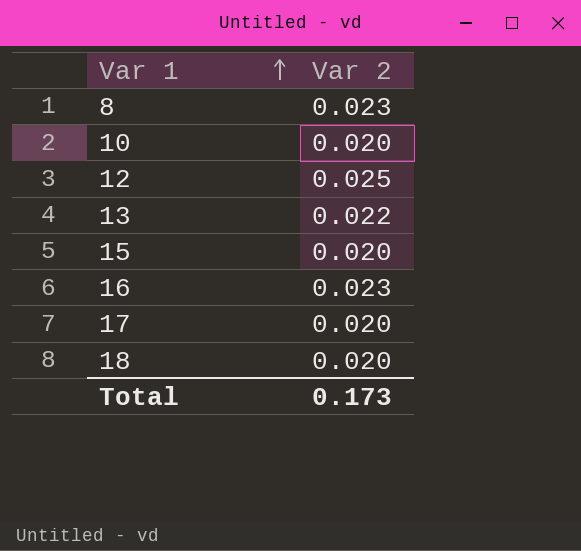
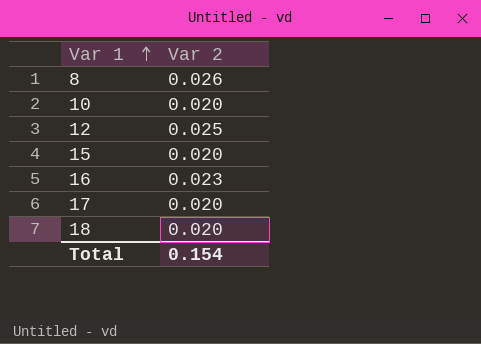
row 13: 0.022 -> none
8 | Var 2: 0.023 -> 0.026
Total | Var 2: 0.173 -> 0.154

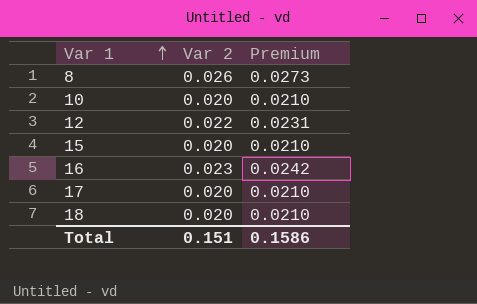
column Premium | formula: none -> [Var 2] * 1.05
12 | Var 2: 0.025 -> 0.022
Total | Var 2: 0.154 -> 0.151

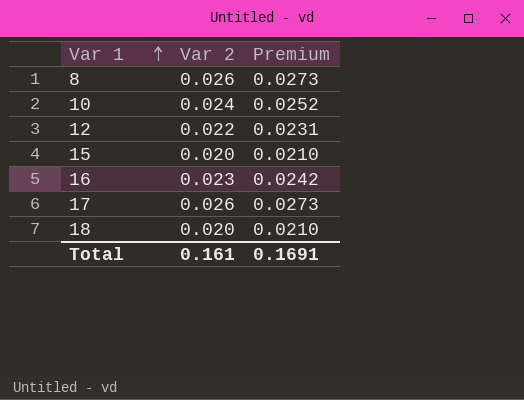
10 | Var 2: 0.020 -> 0.024
10 | Premium: 0.0210 -> 0.0252
17 | Var 2: 0.020 -> 0.026
17 | Premium: 0.0210 -> 0.0273
Total | Var 2: 0.151 -> 0.161
Total | Premium: 0.1586 -> 0.1691

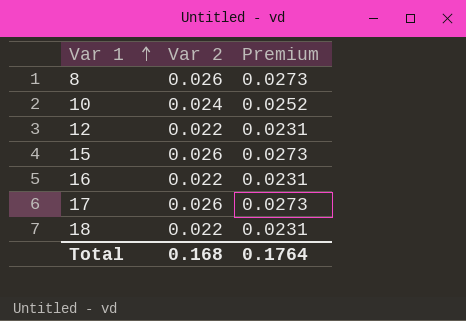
15 | Var 2: 0.020 -> 0.026
15 | Premium: 0.0210 -> 0.0273
16 | Var 2: 0.023 -> 0.022
16 | Premium: 0.0242 -> 0.0231
18 | Var 2: 0.020 -> 0.022
18 | Premium: 0.0210 -> 0.0231
Total | Var 2: 0.161 -> 0.168
Total | Premium: 0.1691 -> 0.1764

